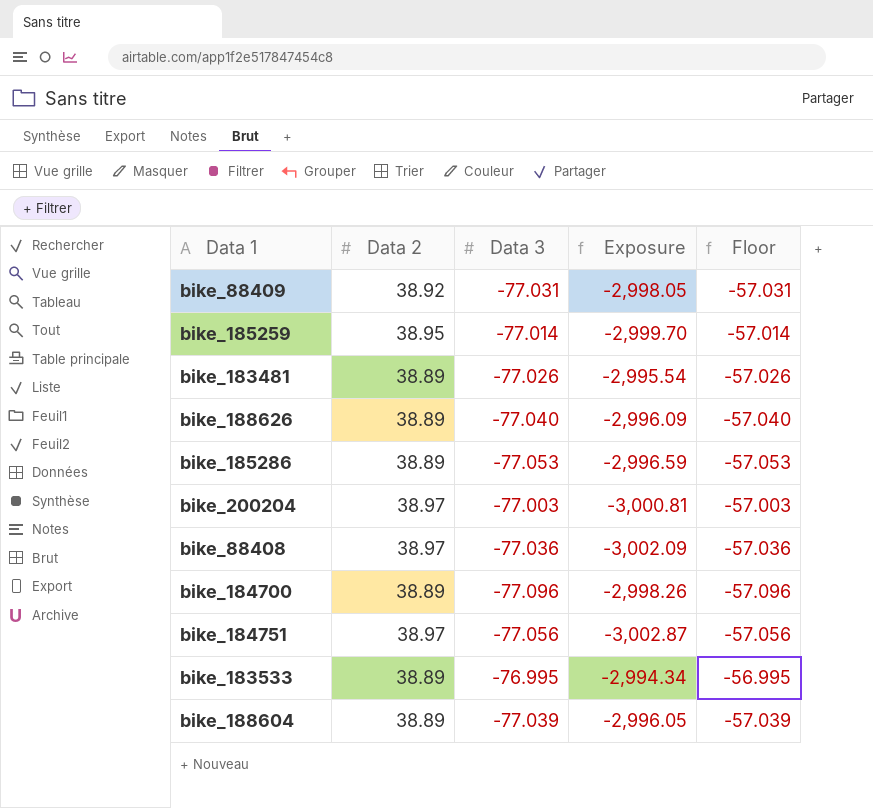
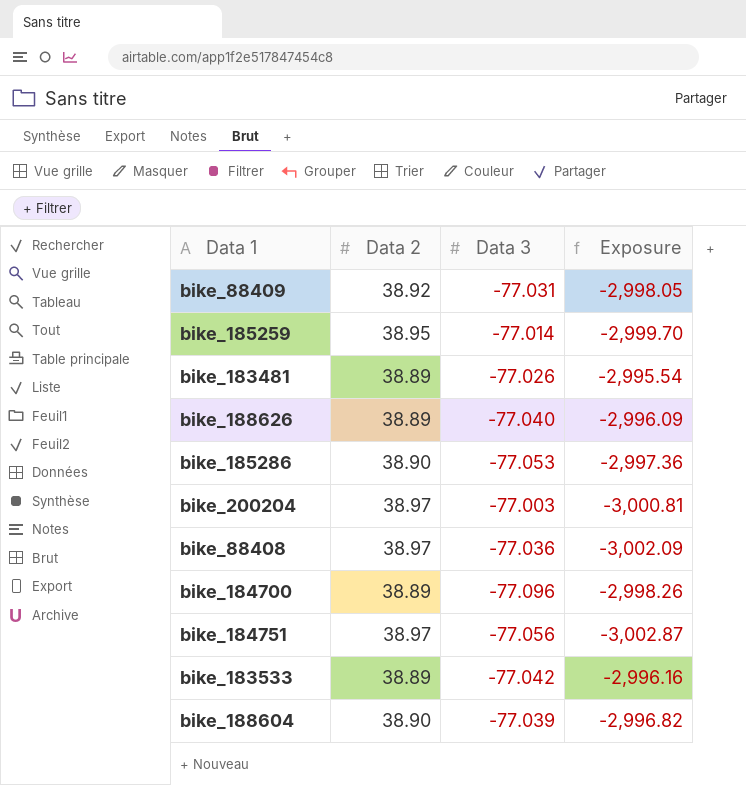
column Floor | formula: [Data 3] + 20 -> none
bike_185286 | Data 2: 38.89 -> 38.90
bike_185286 | Exposure: -2,996.59 -> -2,997.36
bike_183533 | Data 3: -76.995 -> -77.042
bike_183533 | Exposure: -2,994.34 -> -2,996.16
bike_188604 | Data 2: 38.89 -> 38.90
bike_188604 | Exposure: -2,996.05 -> -2,996.82

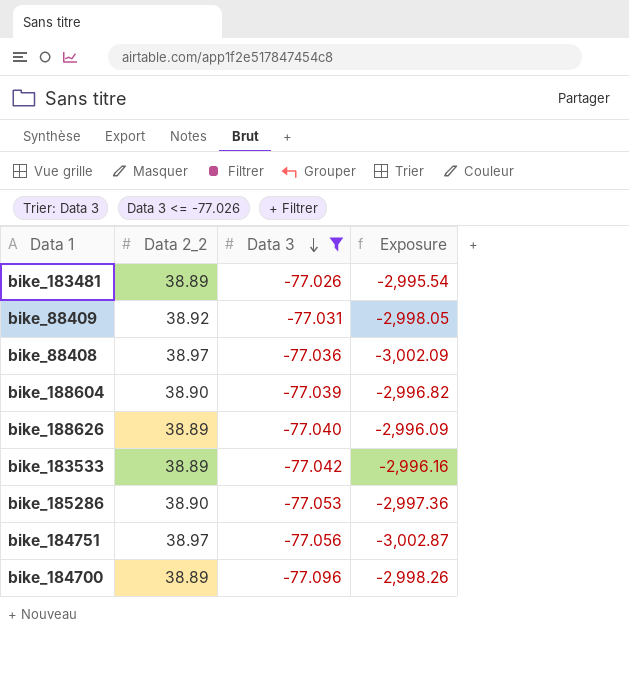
filter: none -> Data 3 <= -77.026
row order: none -> Data 3 descending
column name: Data 2 -> Data 2_2

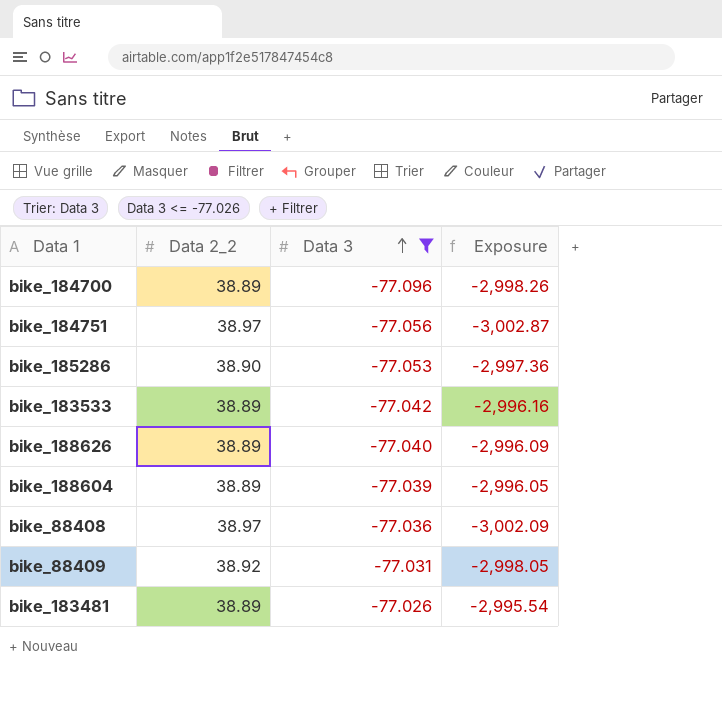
row order: Data 3 descending -> Data 3 ascending
bike_188604 | Data 2_2: 38.90 -> 38.89
bike_188604 | Exposure: -2,996.82 -> -2,996.05

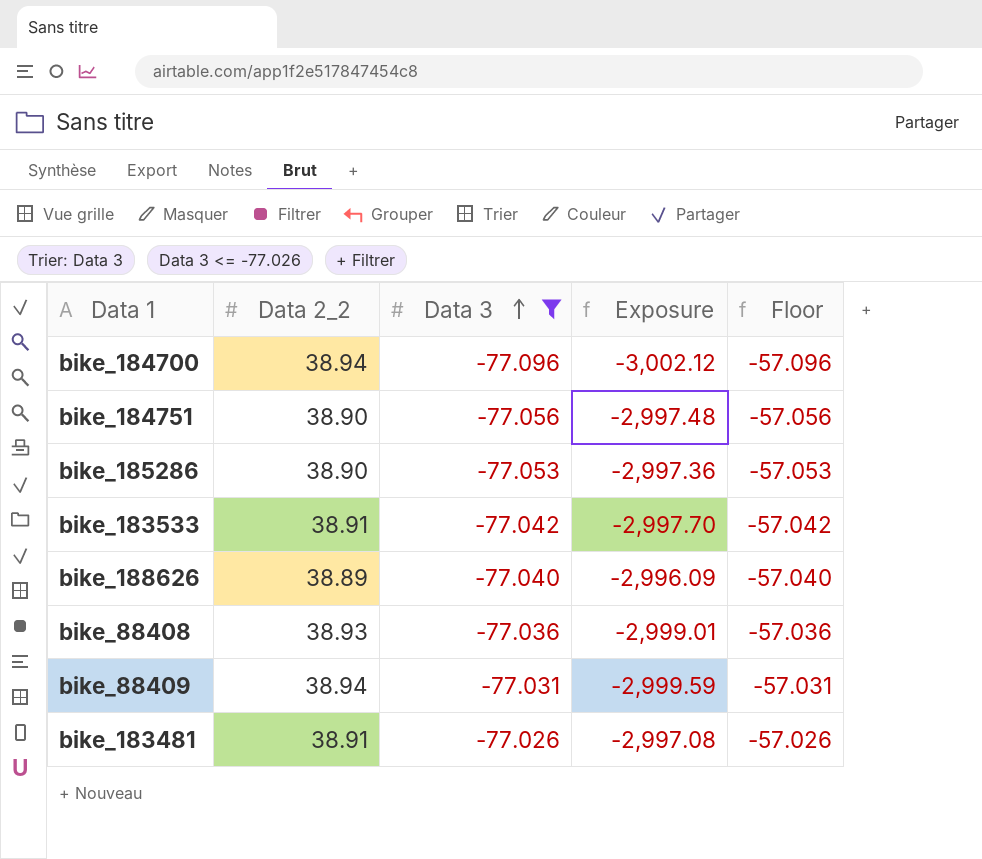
column Floor | formula: none -> [Data 3] + 20
row bike_188604: 38.89 | -77.039 | -2,996.05 -> none
bike_184700 | Data 2_2: 38.89 -> 38.94
bike_184700 | Exposure: -2,998.26 -> -3,002.12
bike_184751 | Data 2_2: 38.97 -> 38.90
bike_184751 | Exposure: -3,002.87 -> -2,997.48
bike_183533 | Data 2_2: 38.89 -> 38.91
bike_183533 | Exposure: -2,996.16 -> -2,997.70
bike_88408 | Data 2_2: 38.97 -> 38.93
bike_88408 | Exposure: -3,002.09 -> -2,999.01
bike_88409 | Data 2_2: 38.92 -> 38.94
bike_88409 | Exposure: -2,998.05 -> -2,999.59
bike_183481 | Data 2_2: 38.89 -> 38.91
bike_183481 | Exposure: -2,995.54 -> -2,997.08

